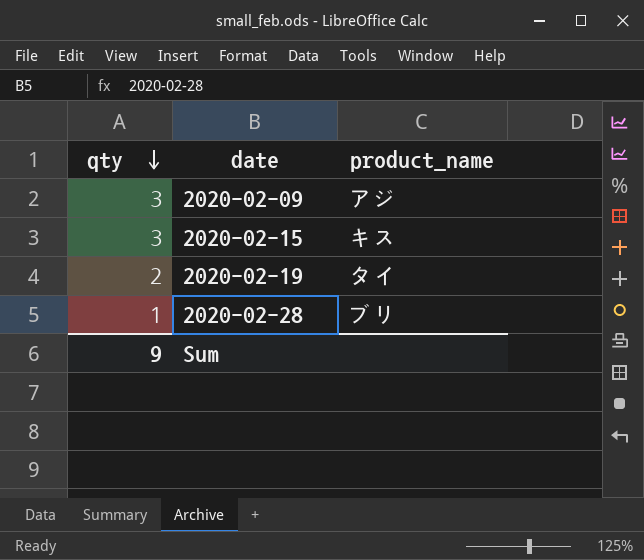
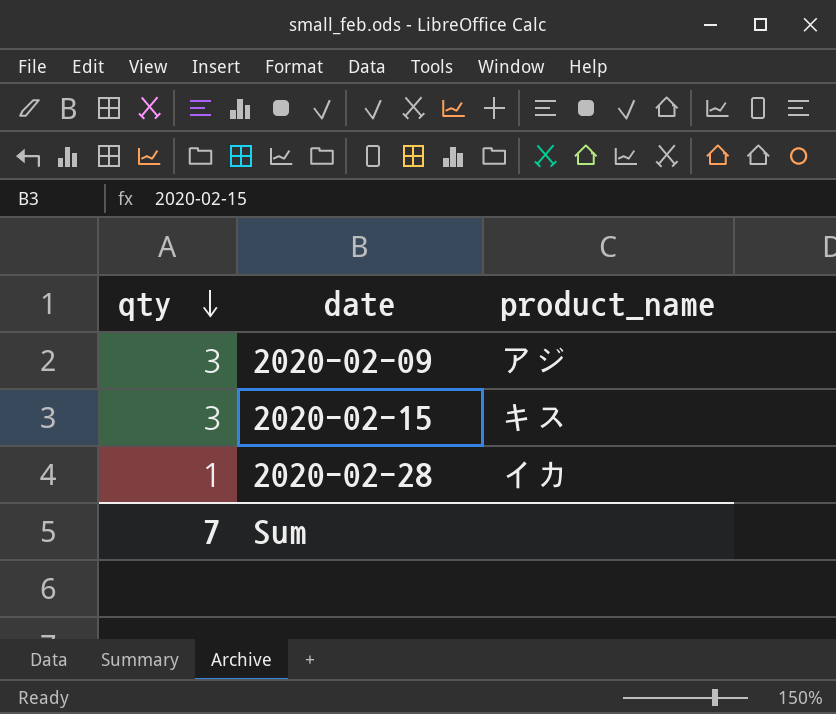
row 2020-02-19: 2 | タイ -> none
2020-02-28 | product_name: ブリ -> イカ
Sum | qty: 9 -> 7

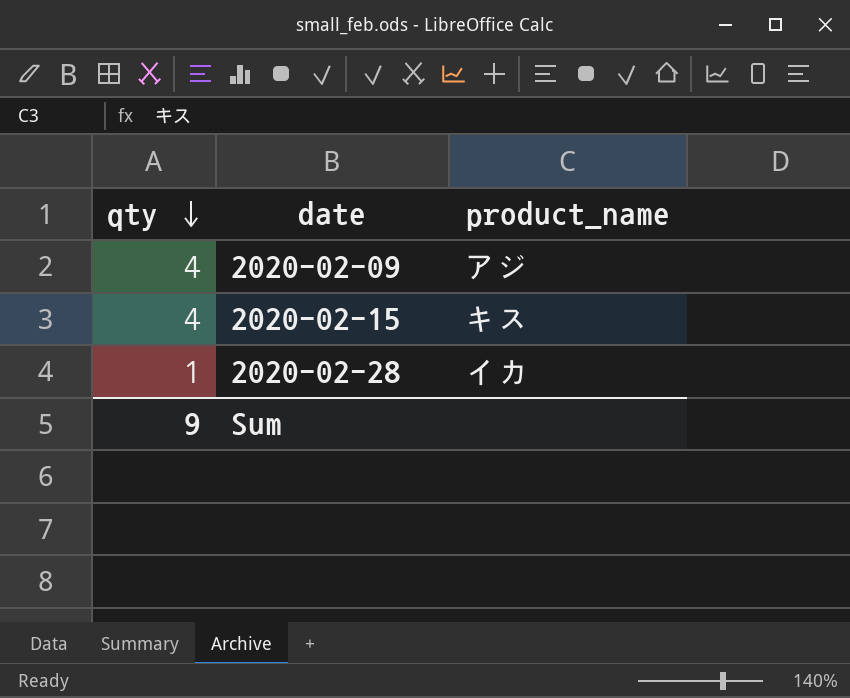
2020-02-09 | qty: 3 -> 4
2020-02-15 | qty: 3 -> 4
Sum | qty: 7 -> 9

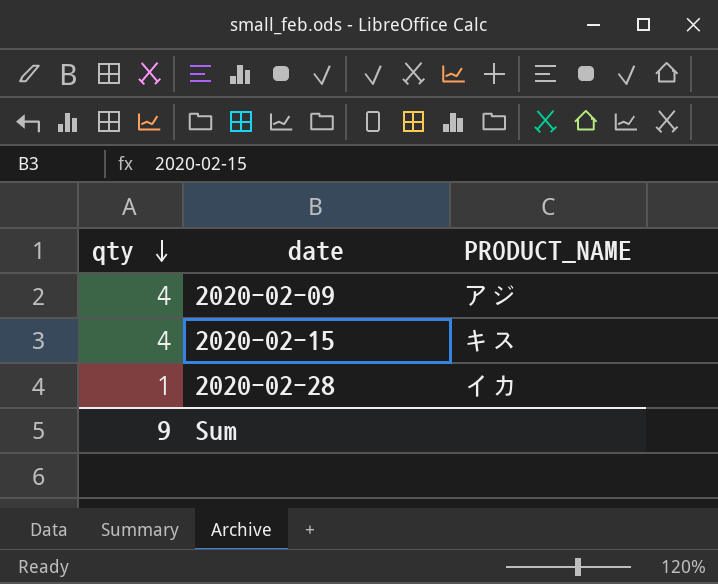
column name: product_name -> PRODUCT_NAME

